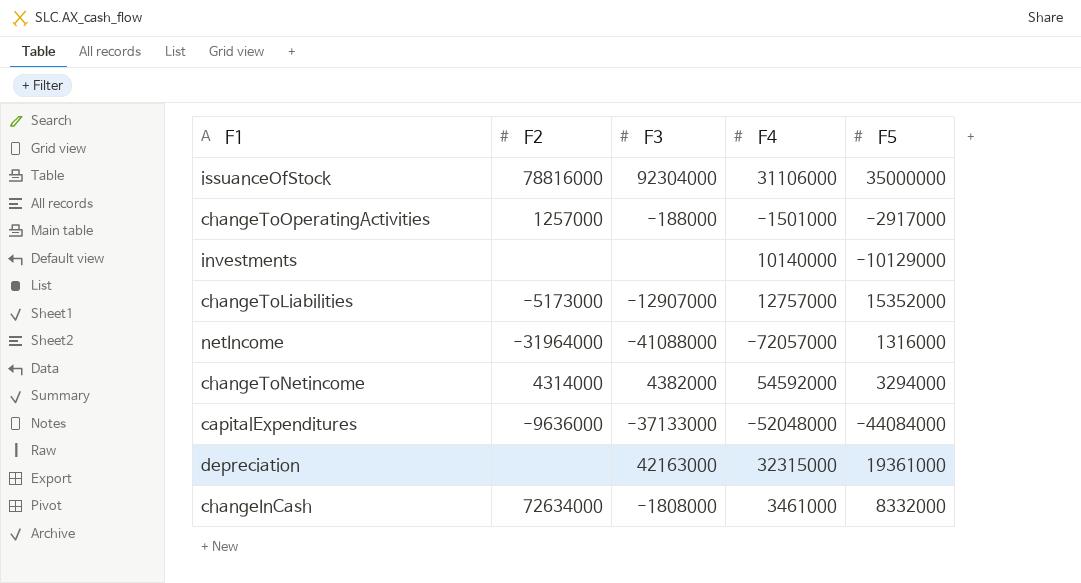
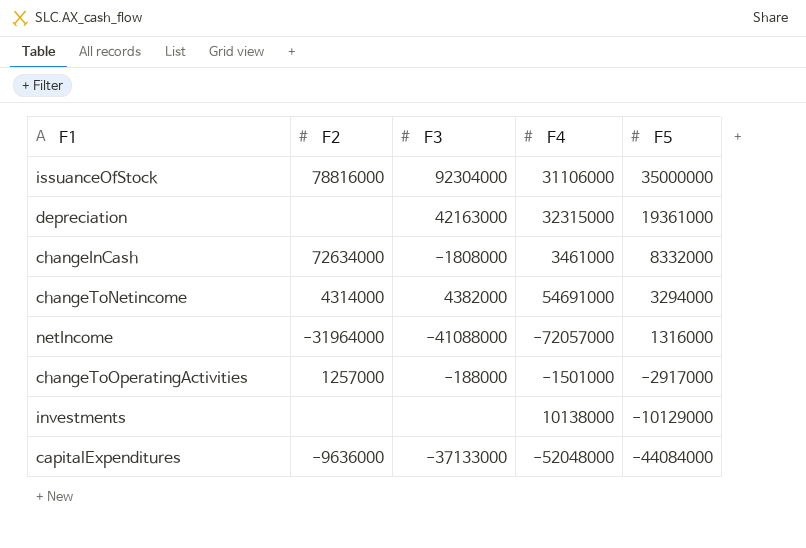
row order: none -> F5 descending
row changeToLiabilities: -5173000 | -12907000 | 12757000 | 15352000 -> none
changeToNetincome | F4: 54592000 -> 54691000
investments | F4: 10140000 -> 10138000

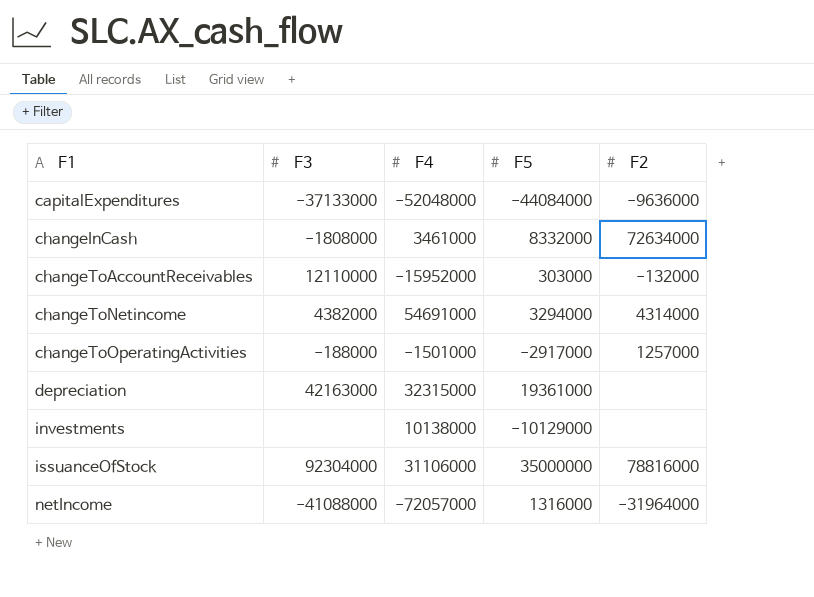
row order: F5 descending -> F1 ascending
column F2 | position: 2 -> 5
row changeToAccountReceivables: none -> 12110000 | -15952000 | 303000 | -132000

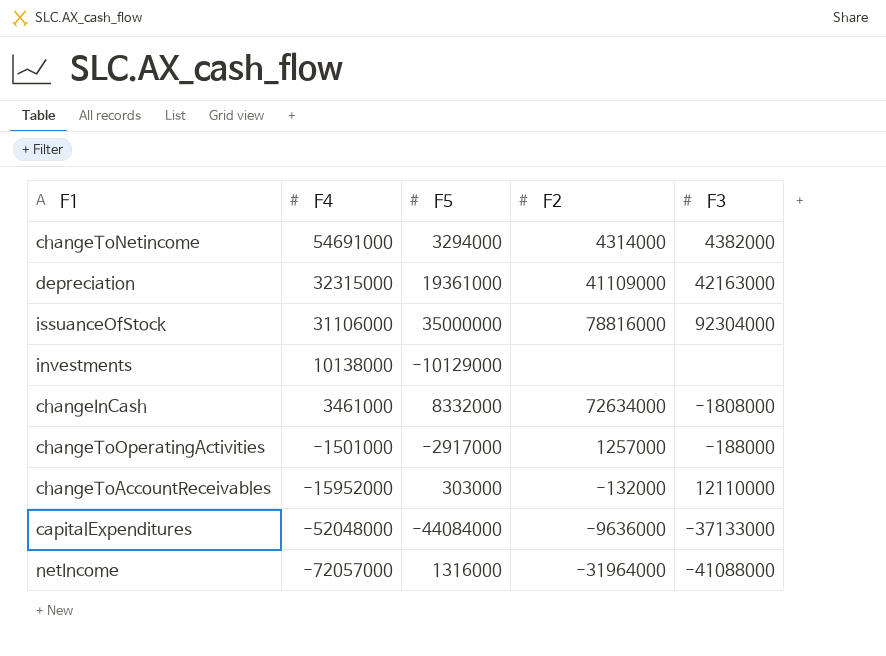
row order: F1 ascending -> F4 descending
column F3 | position: 2 -> 5
depreciation | F2: none -> 41109000

